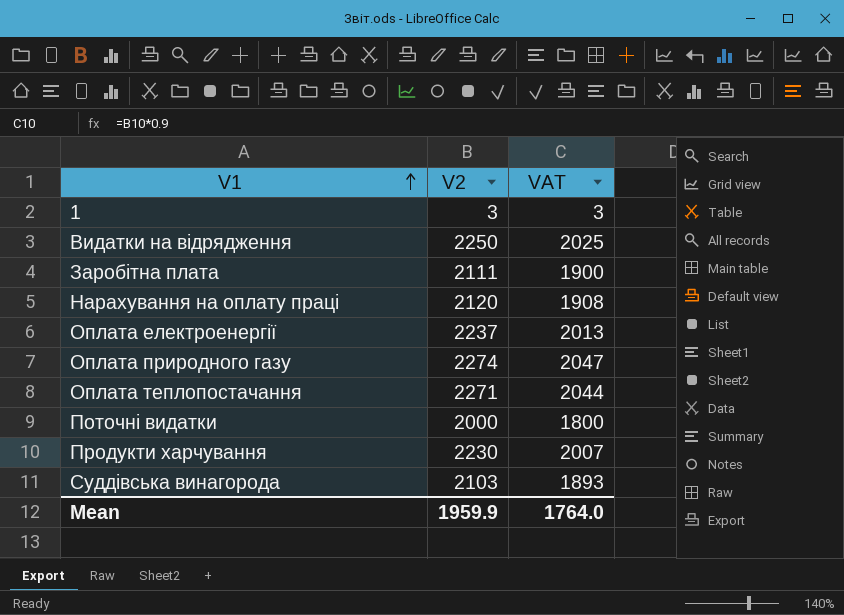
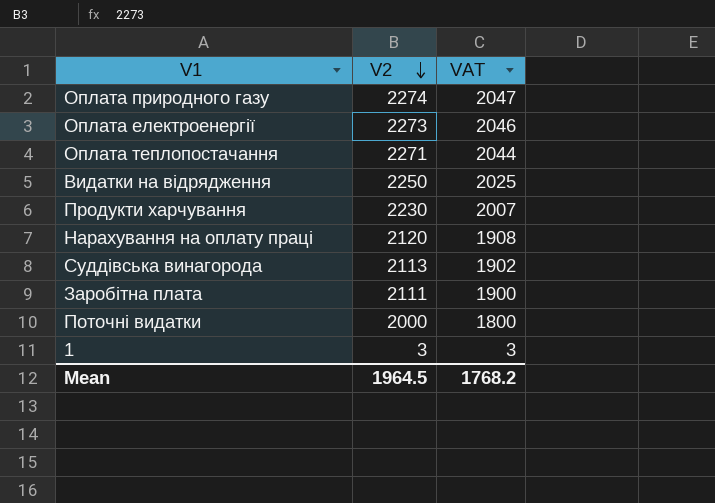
row order: V1 ascending -> V2 descending
Оплата електроенергії | V2: 2237 -> 2273
Оплата електроенергії | VAT: 2013 -> 2046
Суддівська винагорода | V2: 2103 -> 2113
Суддівська винагорода | VAT: 1893 -> 1902
Mean | V2: 1959.9 -> 1964.5
Mean | VAT: 1764.0 -> 1768.2

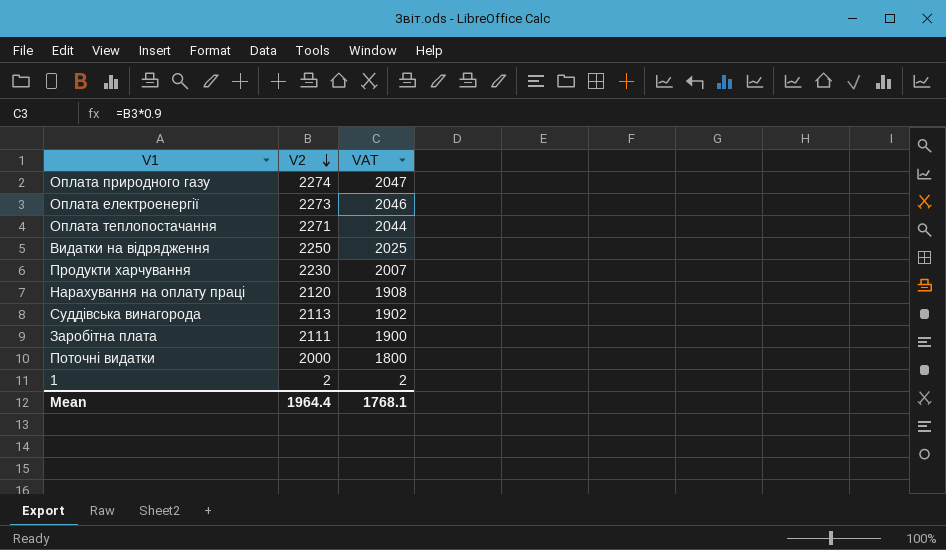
1 | V2: 3 -> 2
1 | VAT: 3 -> 2
Mean | V2: 1964.5 -> 1964.4
Mean | VAT: 1768.2 -> 1768.1

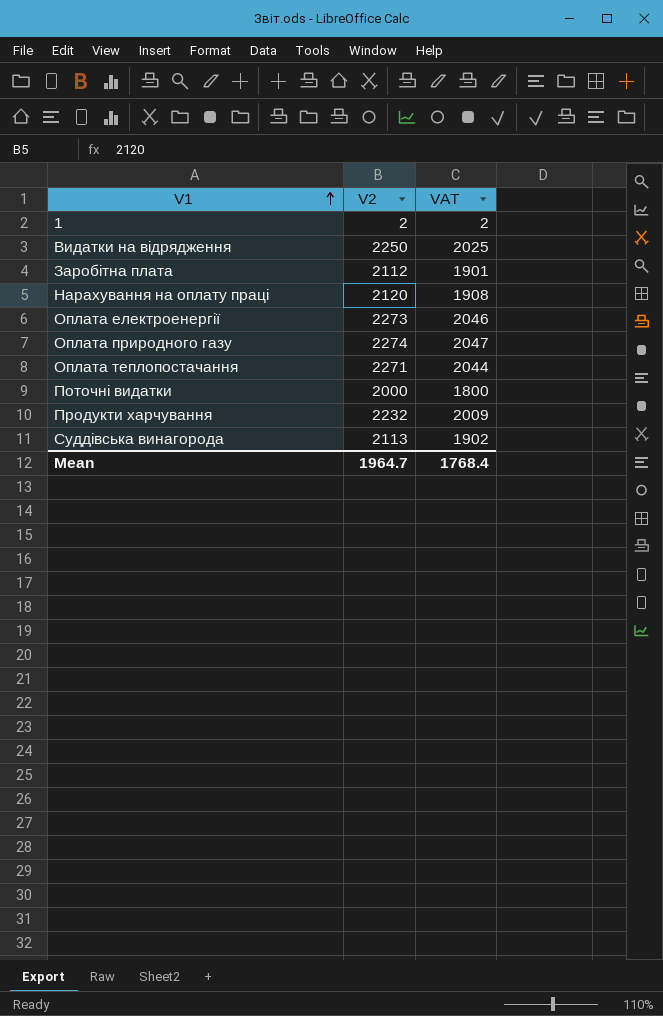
row order: V2 descending -> V1 ascending
Заробітна плата | V2: 2111 -> 2112
Заробітна плата | VAT: 1900 -> 1901
Продукти харчування | V2: 2230 -> 2232
Продукти харчування | VAT: 2007 -> 2009
Mean | V2: 1964.4 -> 1964.7
Mean | VAT: 1768.1 -> 1768.4

